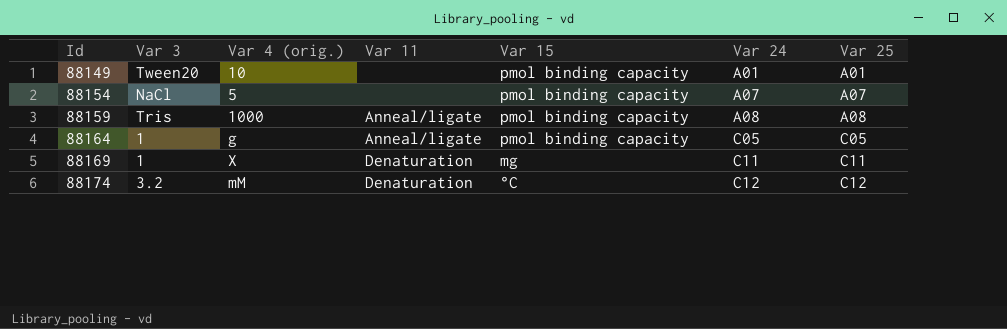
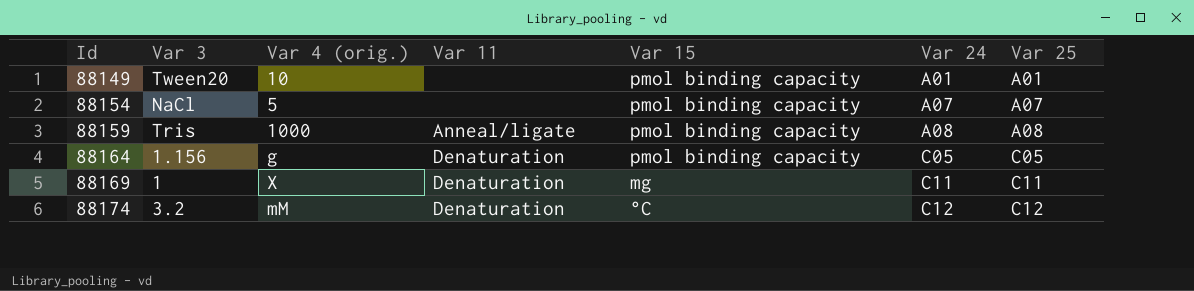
88164 | Var 3: 1 -> 1.156
88164 | Var 11: Anneal/ligate -> Denaturation

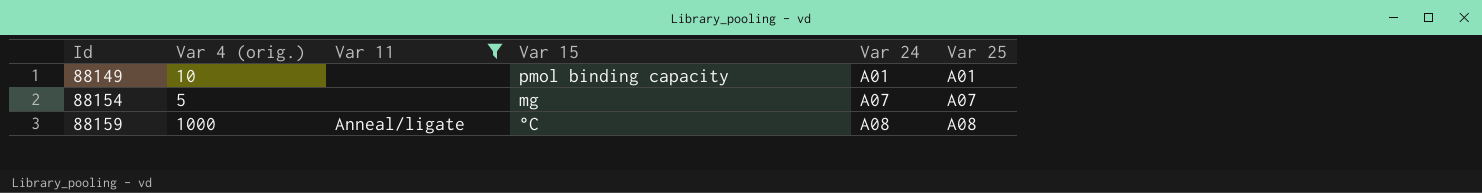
filter: none -> Var 11 != Denaturation
column Var 3 | position: 2 -> none
88154 | Var 15: pmol binding capacity -> mg
88159 | Var 15: pmol binding capacity -> °C

